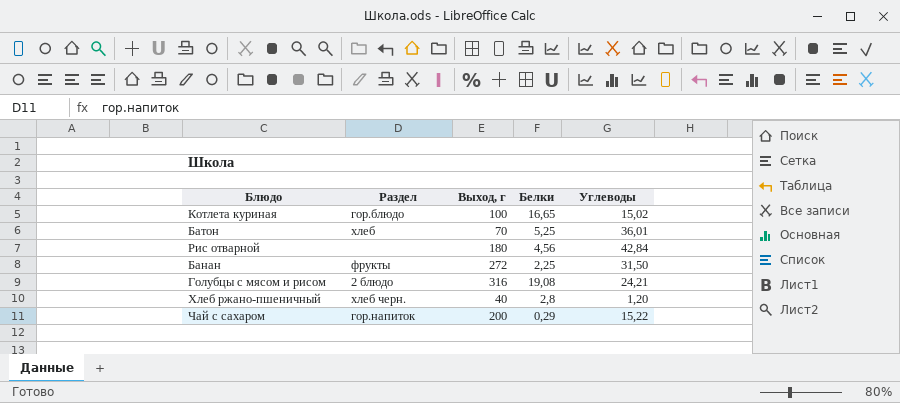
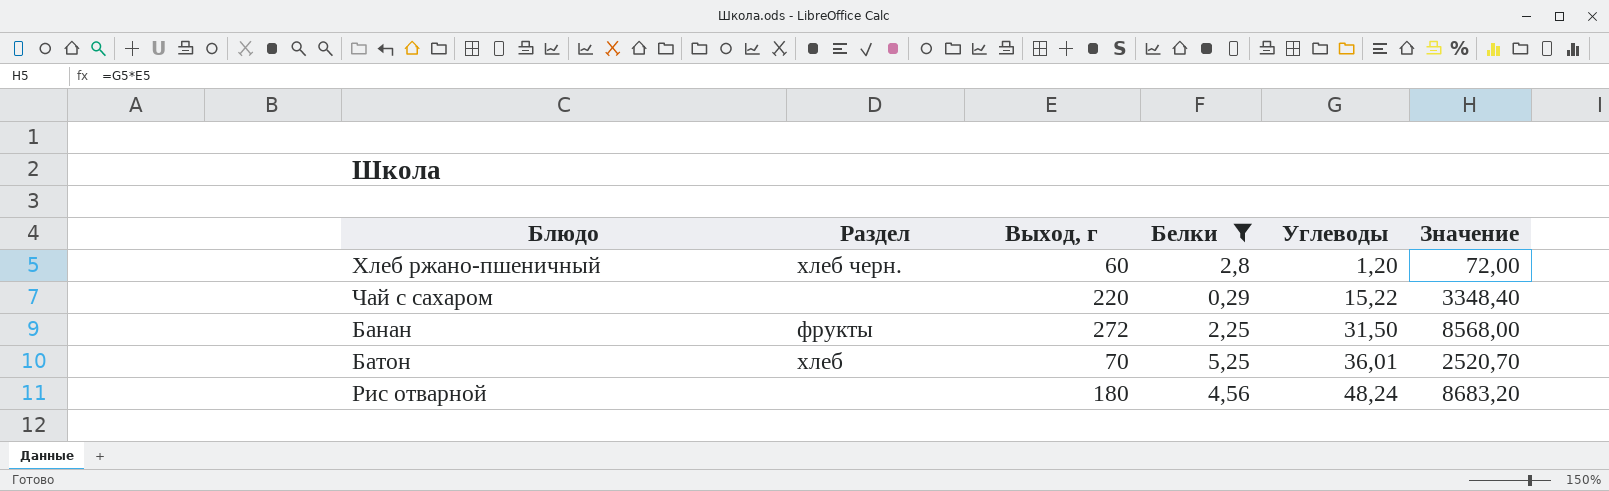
filter: none -> Белки <= 5,25
row order: none -> Углеводы ascending
column Значение | formula: none -> [Выход, г] * [Углеводы]
Хлеб ржано-пшеничный | Выход, г: 40 -> 60
Чай с сахаром | Раздел: гор.напиток -> none
Чай с сахаром | Выход, г: 200 -> 220
Рис отварной | Углеводы: 42,84 -> 48,24

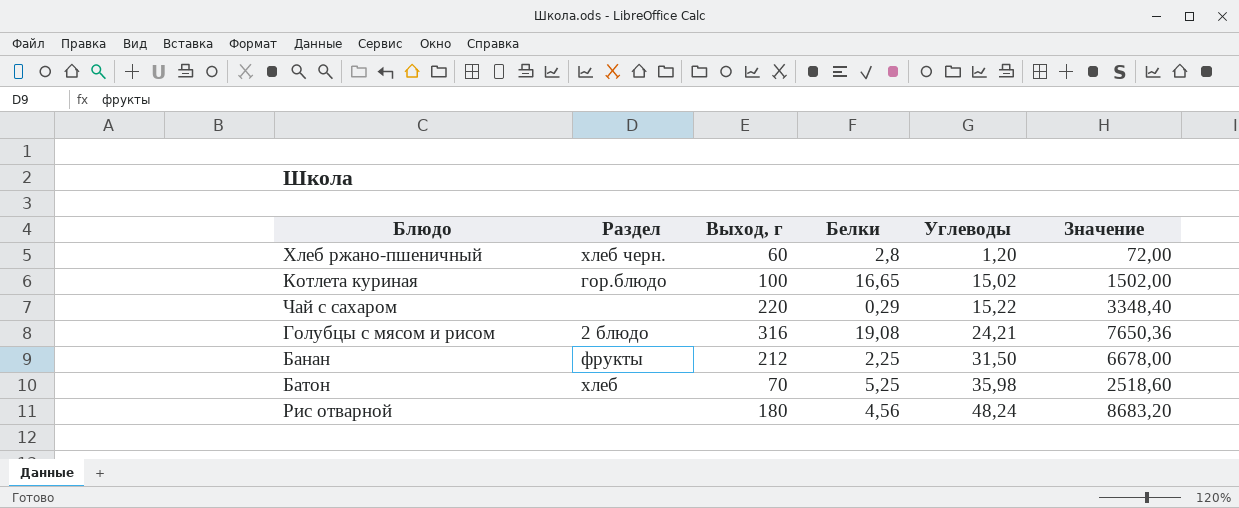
filter: Белки <= 5,25 -> none
Банан | Выход, г: 272 -> 212
Банан | Значение: 8568,00 -> 6678,00
Батон | Углеводы: 36,01 -> 35,98
Батон | Значение: 2520,70 -> 2518,60

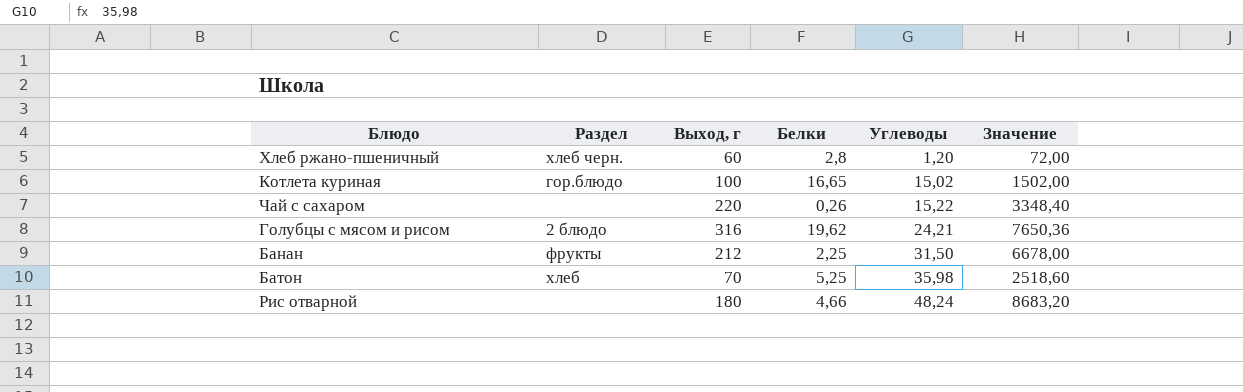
Чай с сахаром | Белки: 0,29 -> 0,26
Голубцы с мясом и рисом | Белки: 19,08 -> 19,62
Рис отварной | Белки: 4,56 -> 4,66

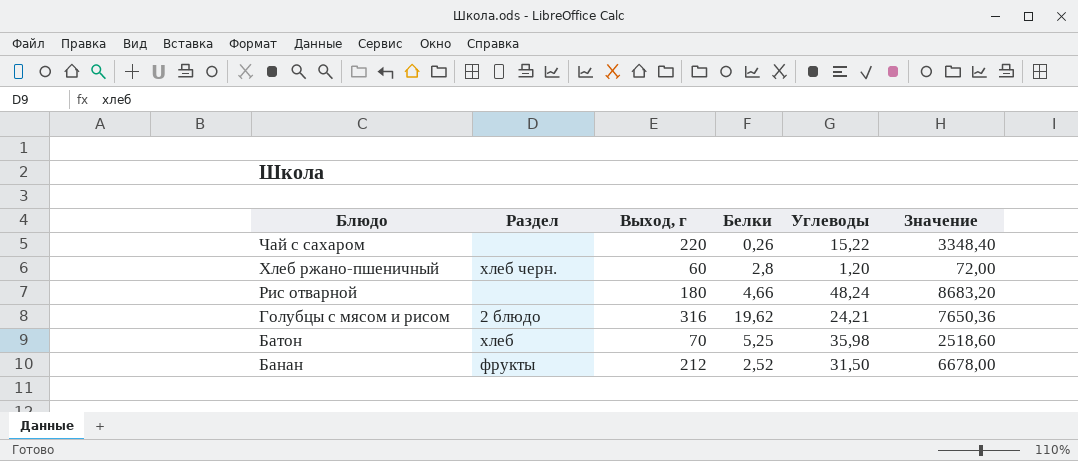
row order: Углеводы ascending -> Блюдо descending
row Котлета куриная: гор.блюдо | 100 | 16,65 | 15,02 | 1502,00 -> none
Банан | Белки: 2,25 -> 2,52

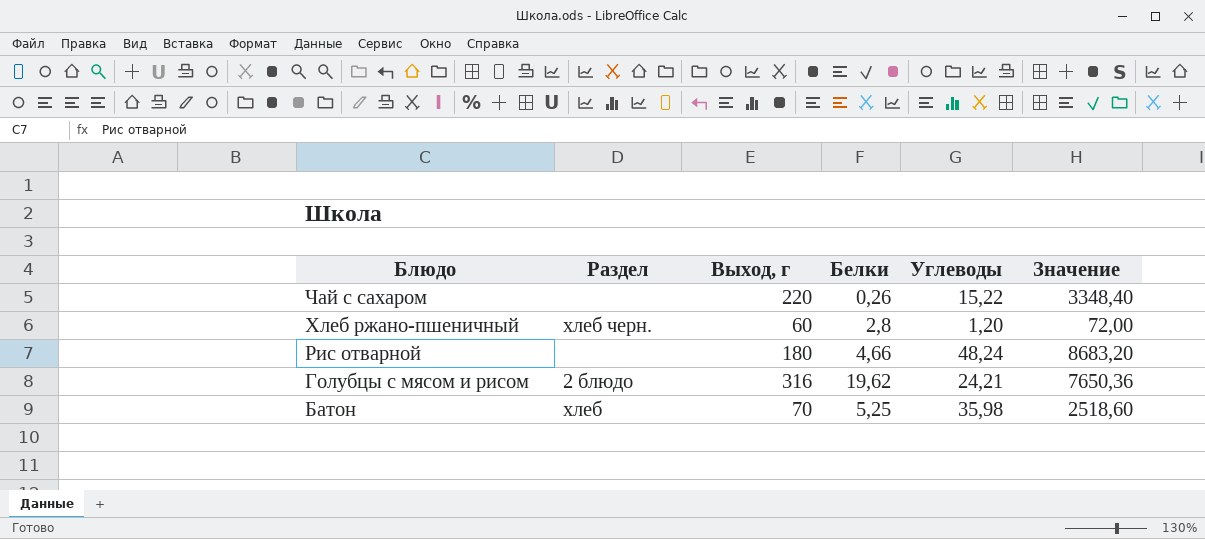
row Банан: фрукты | 212 | 2,52 | 31,50 | 6678,00 -> none

